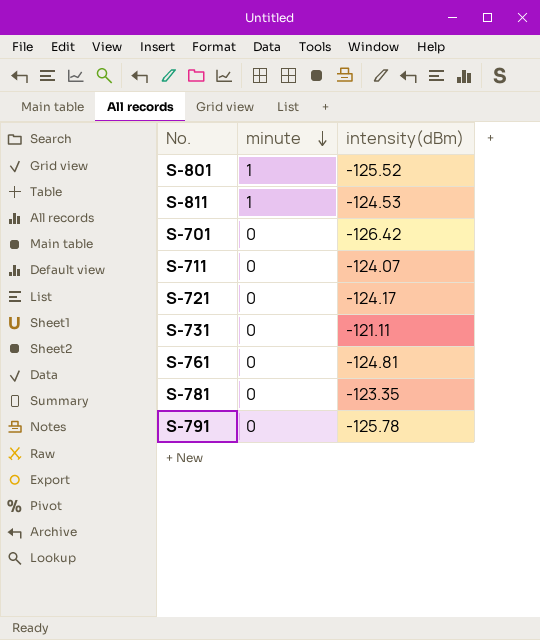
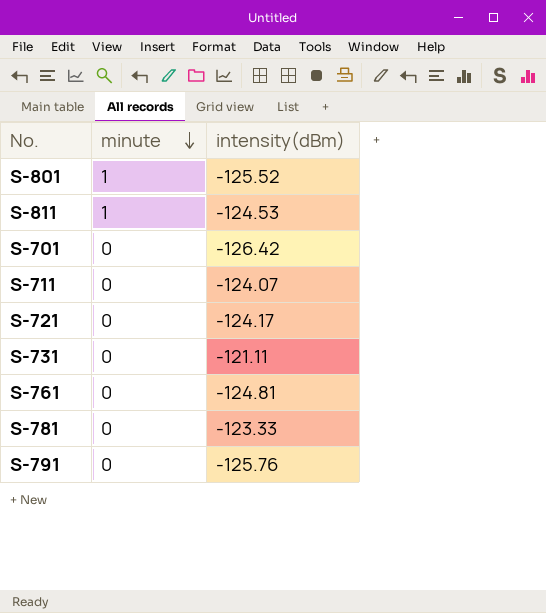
S-781 | intensity(dBm): -123.35 -> -123.33
S-791 | intensity(dBm): -125.78 -> -125.76

